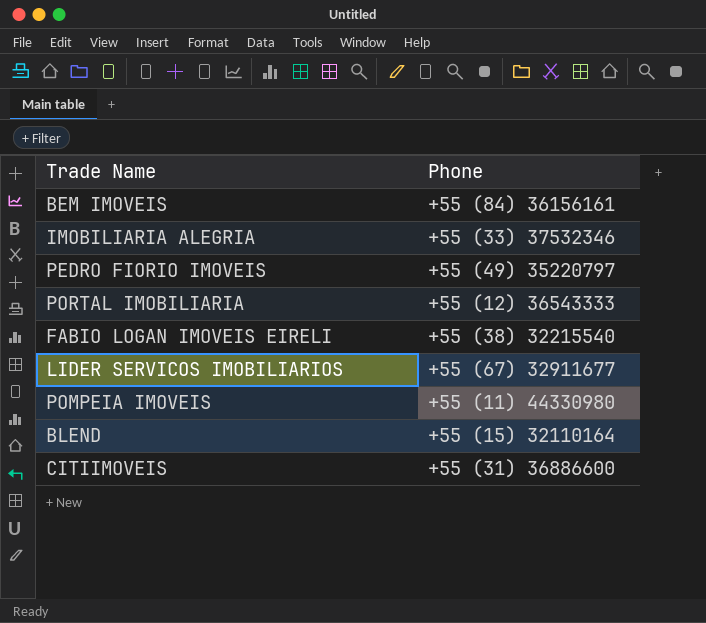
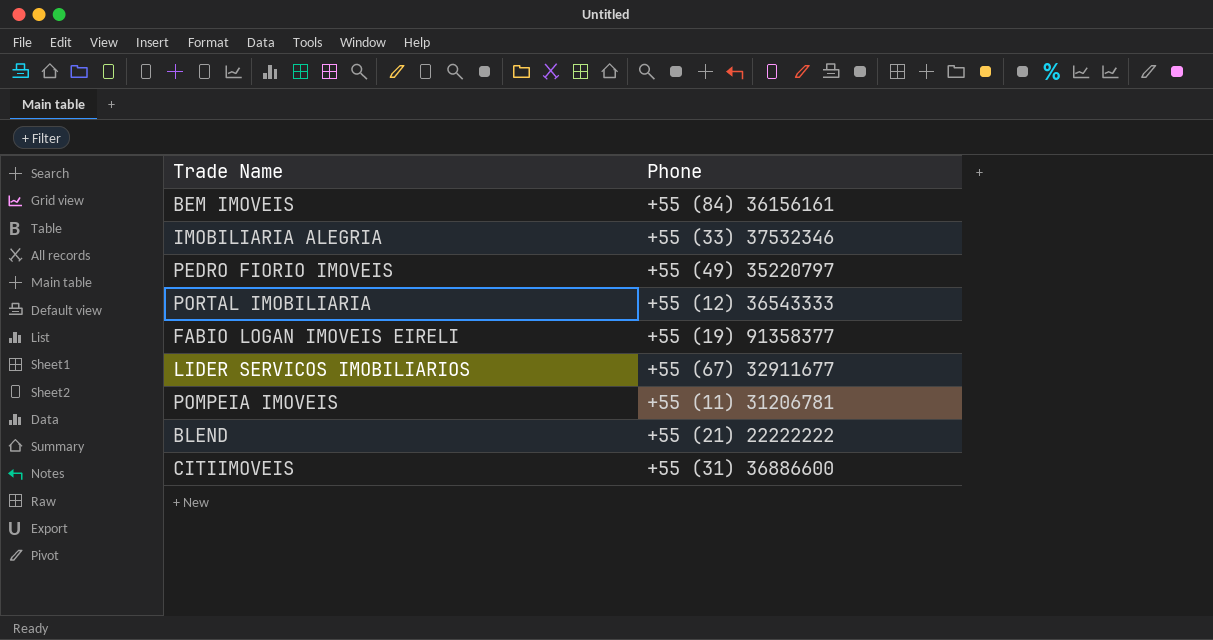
FABIO LOGAN IMOVEIS EIRELI | Phone: +55 (38) 32215540 -> +55 (19) 91358377
POMPEIA IMOVEIS | Phone: +55 (11) 44330980 -> +55 (11) 31206781
BLEND | Phone: +55 (15) 32110164 -> +55 (21) 22222222

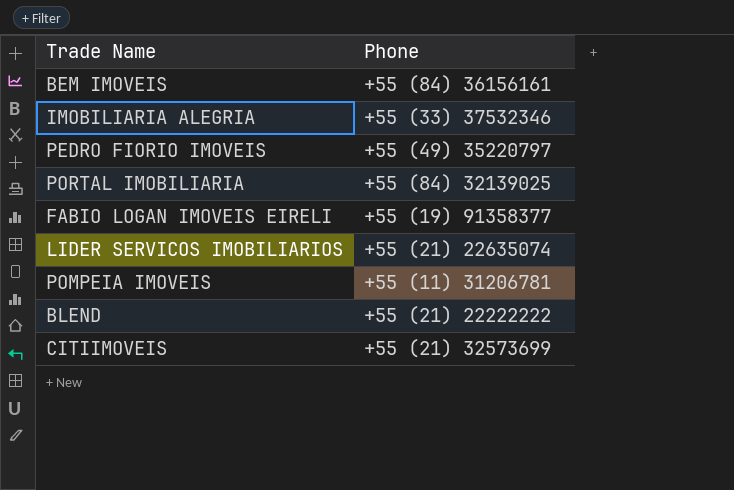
PORTAL IMOBILIARIA | Phone: +55 (12) 36543333 -> +55 (84) 32139025
LIDER SERVICOS IMOBILIARIOS | Phone: +55 (67) 32911677 -> +55 (21) 22635074
CITIIMOVEIS | Phone: +55 (31) 36886600 -> +55 (21) 32573699

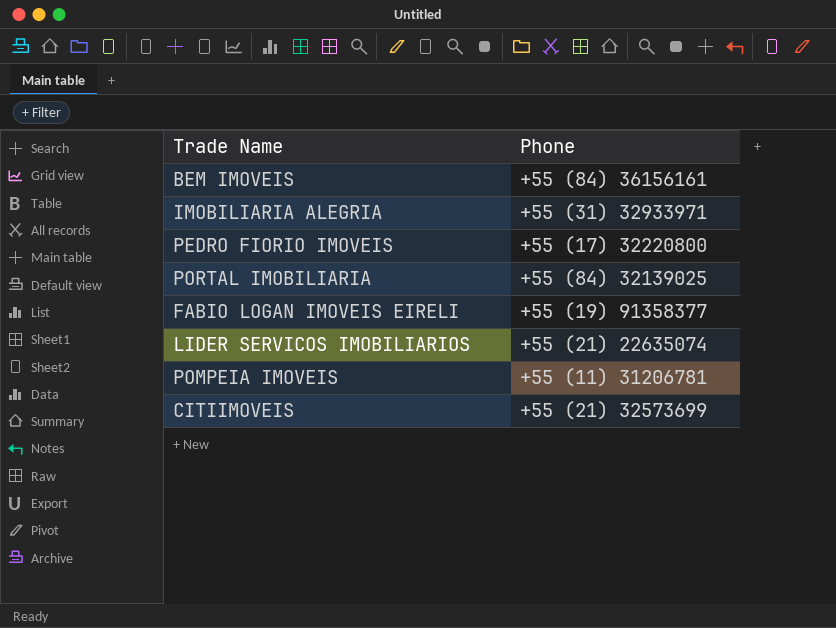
row BLEND: +55 (21) 22222222 -> none
IMOBILIARIA ALEGRIA | Phone: +55 (33) 37532346 -> +55 (31) 32933971
PEDRO FIORIO IMOVEIS | Phone: +55 (49) 35220797 -> +55 (17) 32220800

